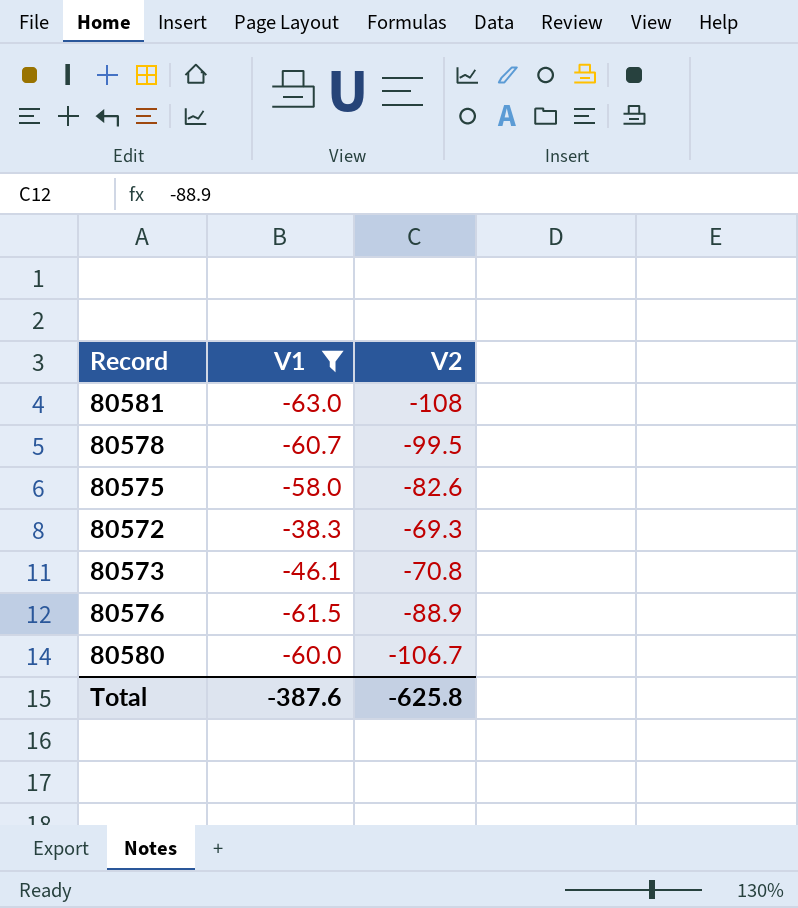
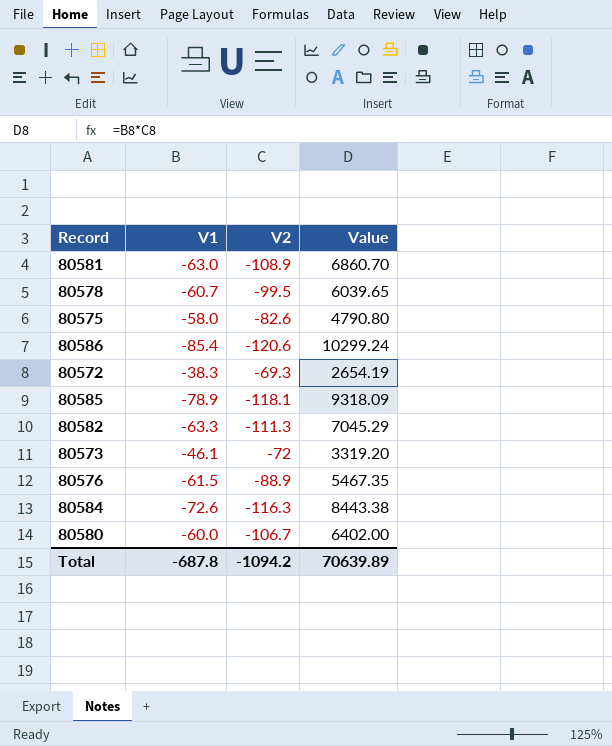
filter: V1 >= -63.0 -> none
column Value | formula: none -> [V1] * [V2]
80581 | V2: -108 -> -108.9
80573 | V2: -70.8 -> -72
Total | V1: -387.6 -> -687.8
Total | V2: -625.8 -> -1094.2

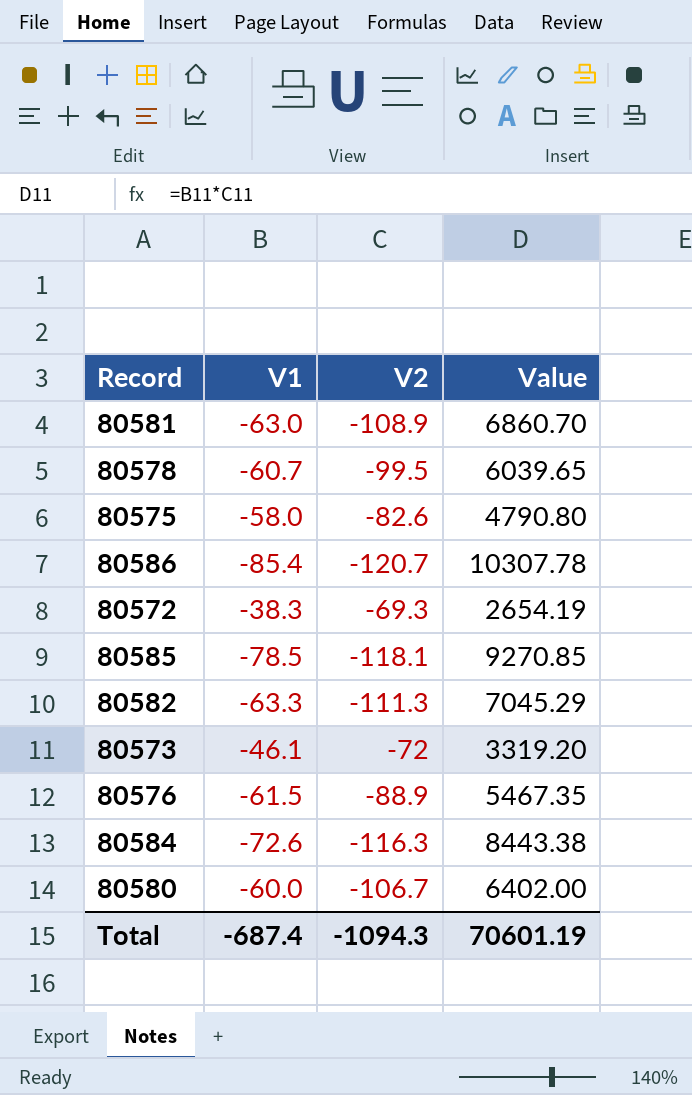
80586 | V2: -120.6 -> -120.7
80586 | Value: 10299.24 -> 10307.78
80585 | V1: -78.9 -> -78.5
80585 | Value: 9318.09 -> 9270.85
Total | V1: -687.8 -> -687.4
Total | V2: -1094.2 -> -1094.3
Total | Value: 70639.89 -> 70601.19

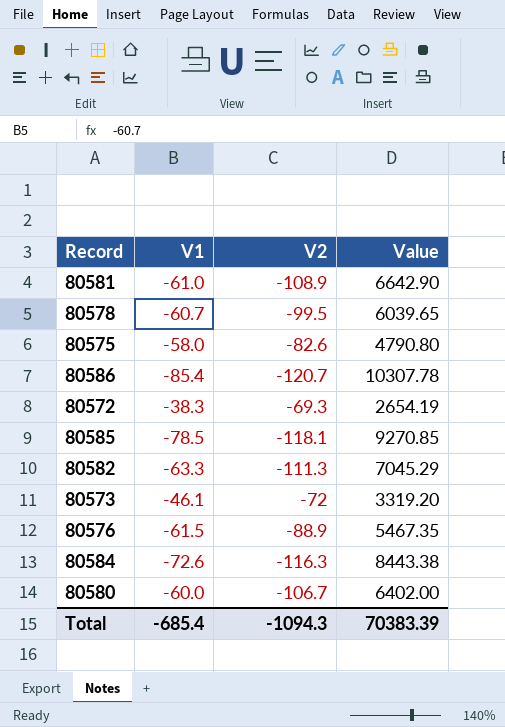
80581 | V1: -63.0 -> -61.0
80581 | Value: 6860.70 -> 6642.90
Total | V1: -687.4 -> -685.4
Total | Value: 70601.19 -> 70383.39

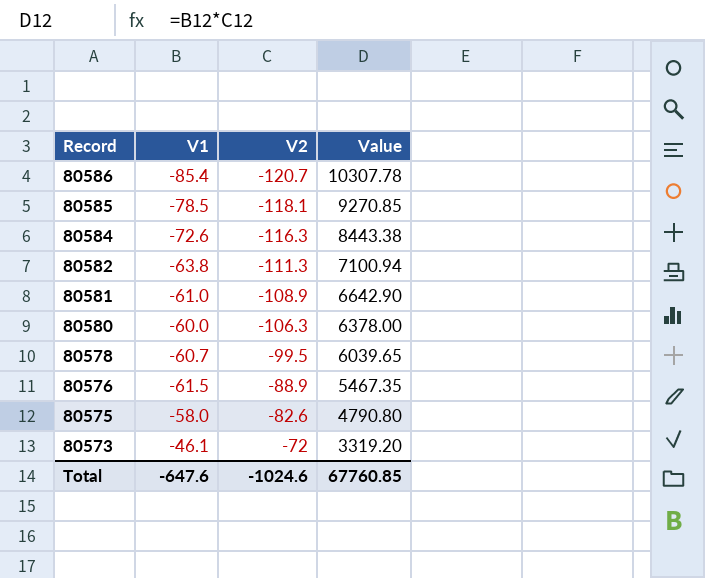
row order: none -> Record descending
row 80572: -38.3 | -69.3 | 2654.19 -> none
80582 | V1: -63.3 -> -63.8
80582 | Value: 7045.29 -> 7100.94
80580 | V2: -106.7 -> -106.3
80580 | Value: 6402.00 -> 6378.00
Total | V1: -685.4 -> -647.6
Total | V2: -1094.3 -> -1024.6
Total | Value: 70383.39 -> 67760.85

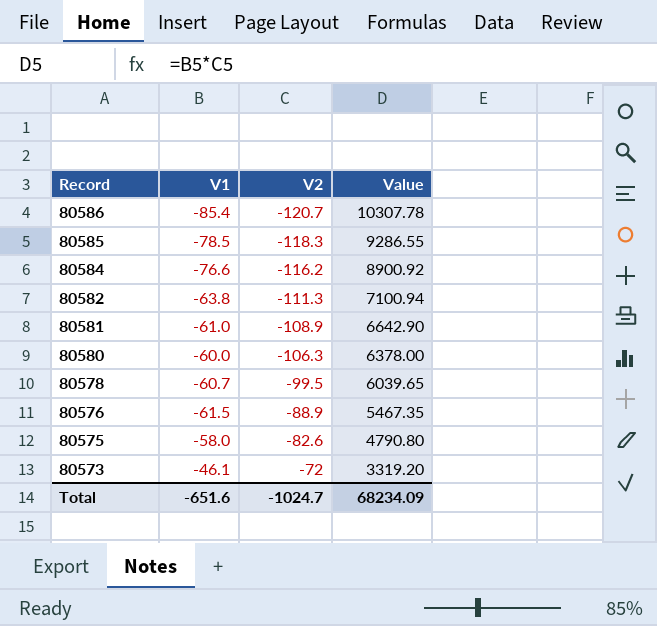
80585 | V2: -118.1 -> -118.3
80585 | Value: 9270.85 -> 9286.55
80584 | V1: -72.6 -> -76.6
80584 | V2: -116.3 -> -116.2
80584 | Value: 8443.38 -> 8900.92
Total | V1: -647.6 -> -651.6
Total | V2: -1024.6 -> -1024.7
Total | Value: 67760.85 -> 68234.09

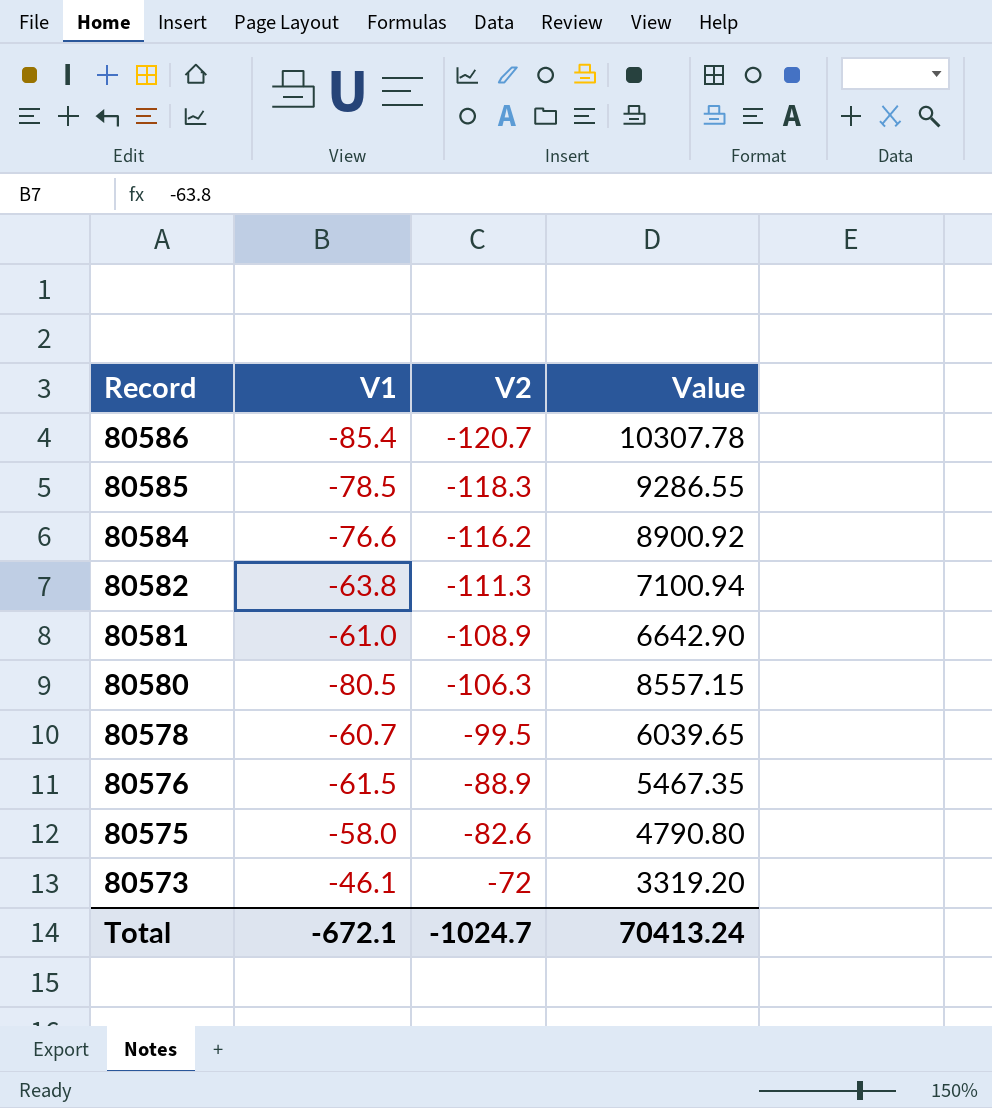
80580 | V1: -60.0 -> -80.5
80580 | Value: 6378.00 -> 8557.15
Total | V1: -651.6 -> -672.1
Total | Value: 68234.09 -> 70413.24

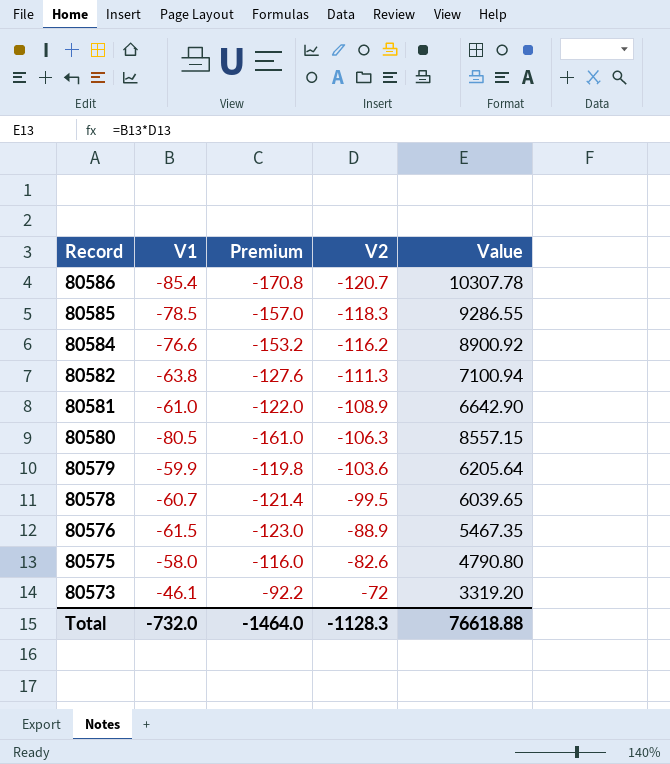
column Premium | formula: none -> [V1] * 2
row 80579: none -> -59.9 | -119.8 | -103.6 | 6205.64
Total | V1: -672.1 -> -732.0
Total | V2: -1024.7 -> -1128.3
Total | Value: 70413.24 -> 76618.88

